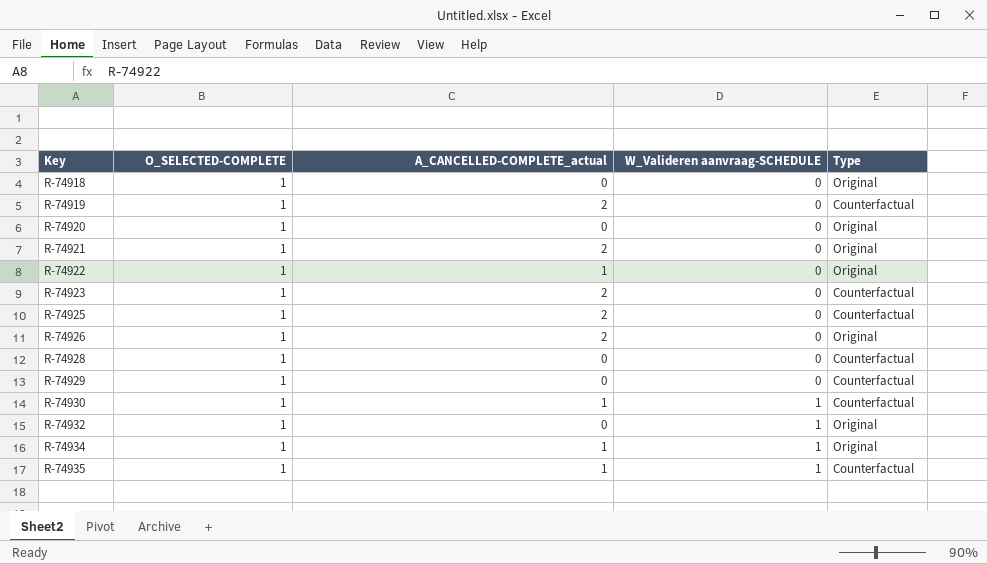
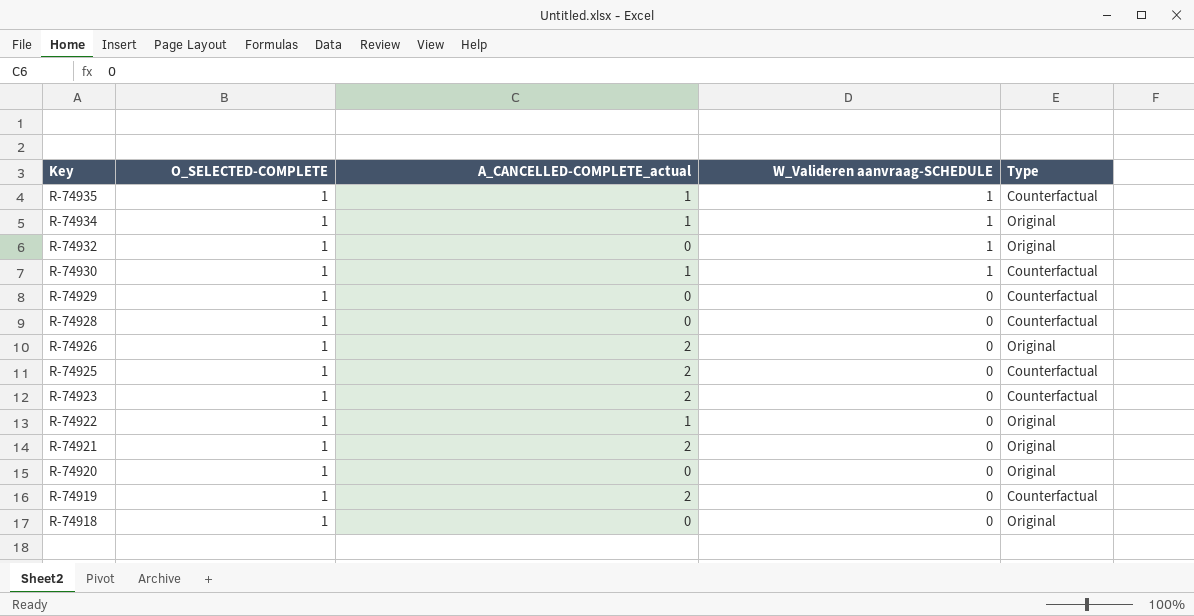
row order: Key ascending -> Key descending

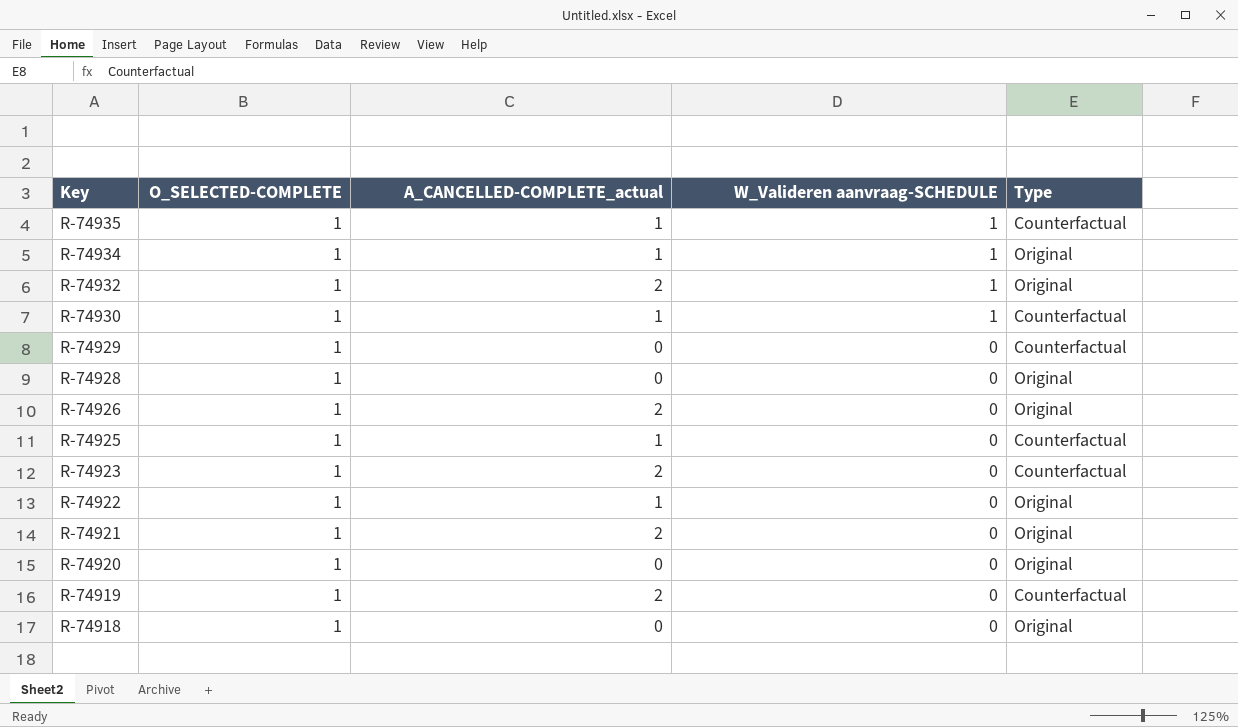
R-74932 | A_CANCELLED-COMPLETE_actual: 0 -> 2
R-74928 | Type: Counterfactual -> Original
R-74925 | A_CANCELLED-COMPLETE_actual: 2 -> 1

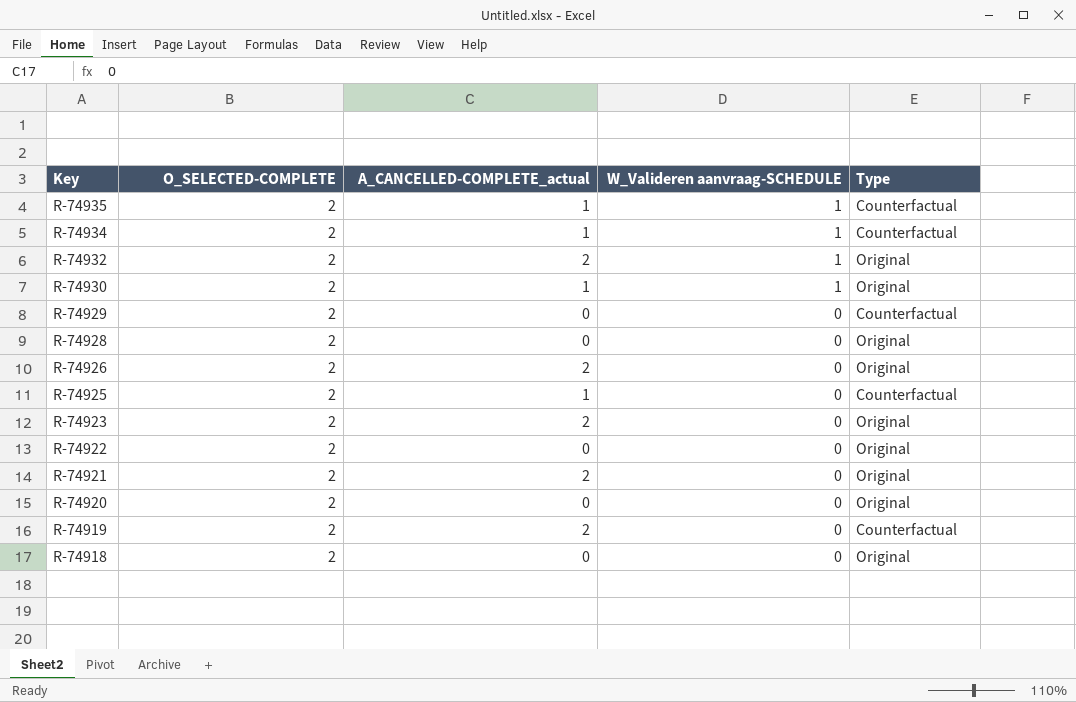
R-74935 | O_SELECTED-COMPLETE: 1 -> 2
R-74934 | O_SELECTED-COMPLETE: 1 -> 2
R-74934 | Type: Original -> Counterfactual
R-74932 | O_SELECTED-COMPLETE: 1 -> 2
R-74930 | O_SELECTED-COMPLETE: 1 -> 2
R-74930 | Type: Counterfactual -> Original
R-74929 | O_SELECTED-COMPLETE: 1 -> 2
R-74928 | O_SELECTED-COMPLETE: 1 -> 2
R-74926 | O_SELECTED-COMPLETE: 1 -> 2
R-74925 | O_SELECTED-COMPLETE: 1 -> 2
R-74923 | O_SELECTED-COMPLETE: 1 -> 2
R-74923 | Type: Counterfactual -> Original
R-74922 | O_SELECTED-COMPLETE: 1 -> 2
R-74922 | A_CANCELLED-COMPLETE_actual: 1 -> 0
R-74921 | O_SELECTED-COMPLETE: 1 -> 2
R-74920 | O_SELECTED-COMPLETE: 1 -> 2
R-74919 | O_SELECTED-COMPLETE: 1 -> 2
R-74918 | O_SELECTED-COMPLETE: 1 -> 2

